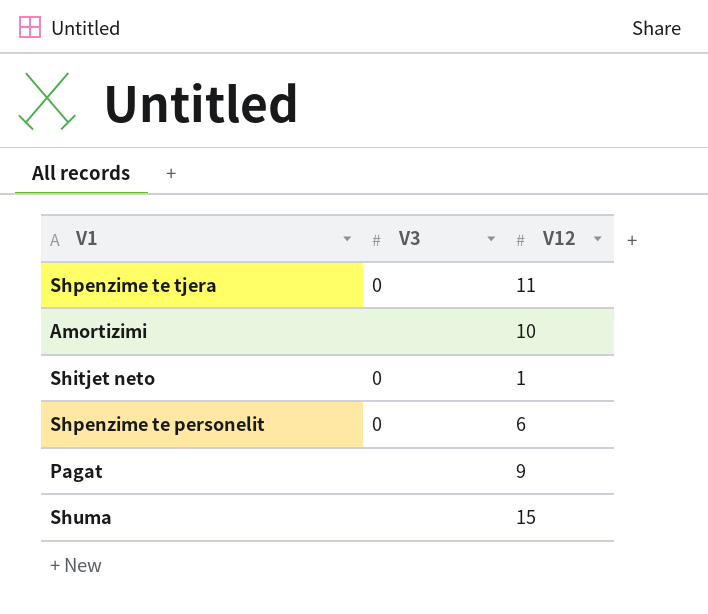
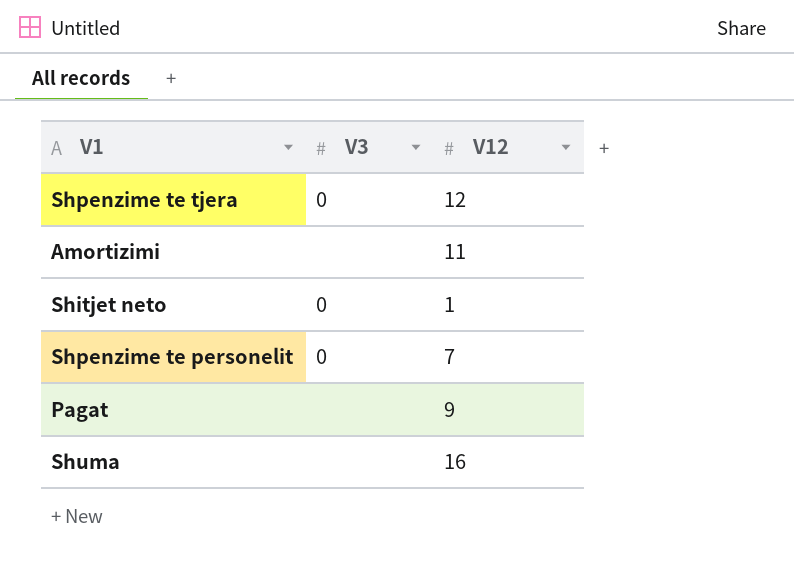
Shpenzime te tjera | V12: 11 -> 12
Amortizimi | V12: 10 -> 11
Shpenzime te personelit | V12: 6 -> 7
Shuma | V12: 15 -> 16

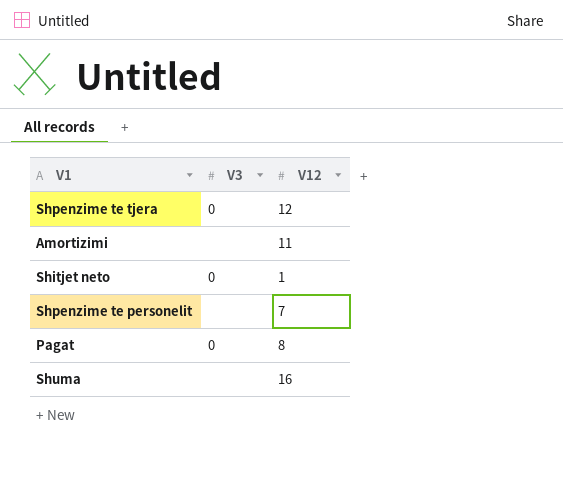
Shpenzime te personelit | V3: 0 -> none
Pagat | V3: none -> 0
Pagat | V12: 9 -> 8

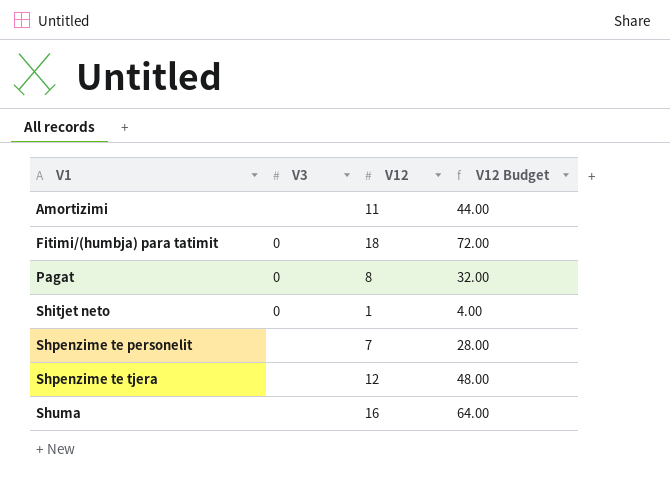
row order: none -> V1 ascending
column V12 Budget | formula: none -> [V12] * 4
row Fitimi/(humbja) para tatimit: none -> 0 | 18 | 72.00
Shpenzime te tjera | V3: 0 -> none

